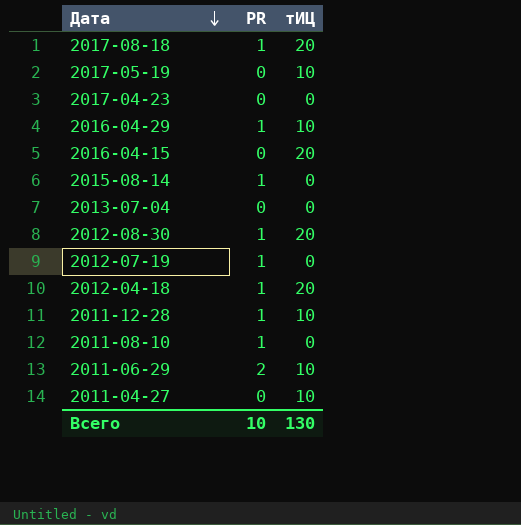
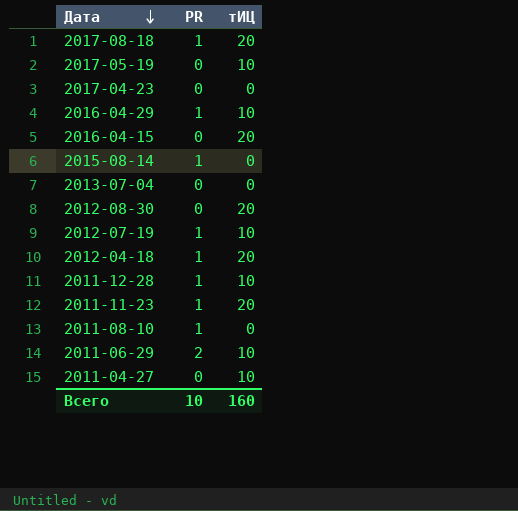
2012-08-30 | PR: 1 -> 0
2012-07-19 | тИЦ: 0 -> 10
row 2011-11-23: none -> 1 | 20
Всего | тИЦ: 130 -> 160

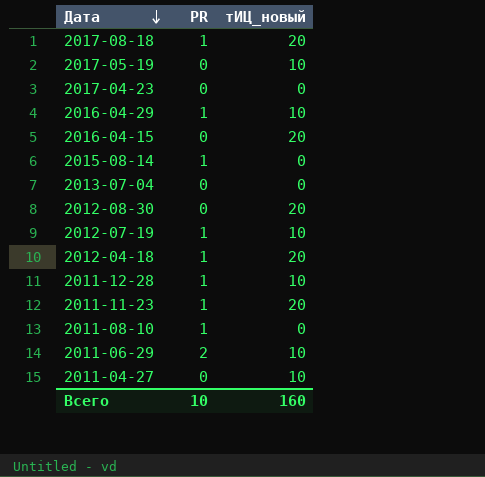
column name: тИЦ -> тИЦ_новый

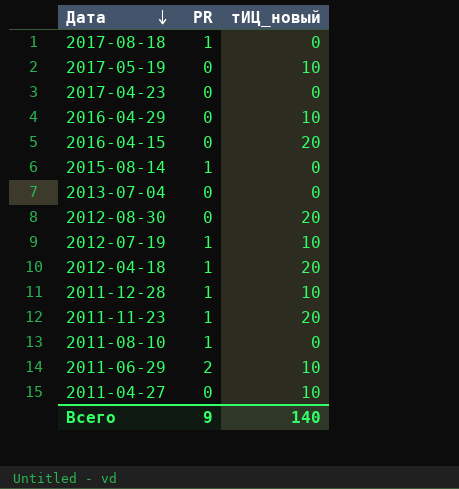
2017-08-18 | тИЦ_новый: 20 -> 0
2016-04-29 | PR: 1 -> 0
Всего | PR: 10 -> 9
Всего | тИЦ_новый: 160 -> 140

